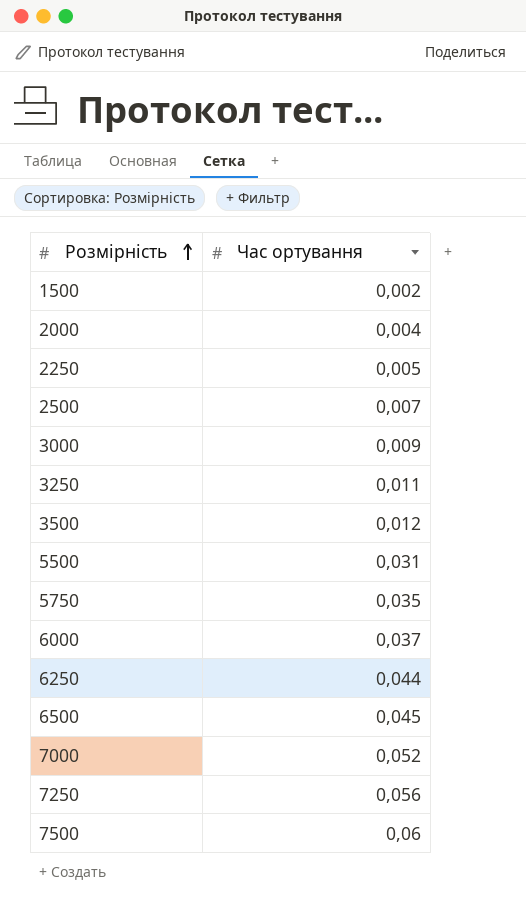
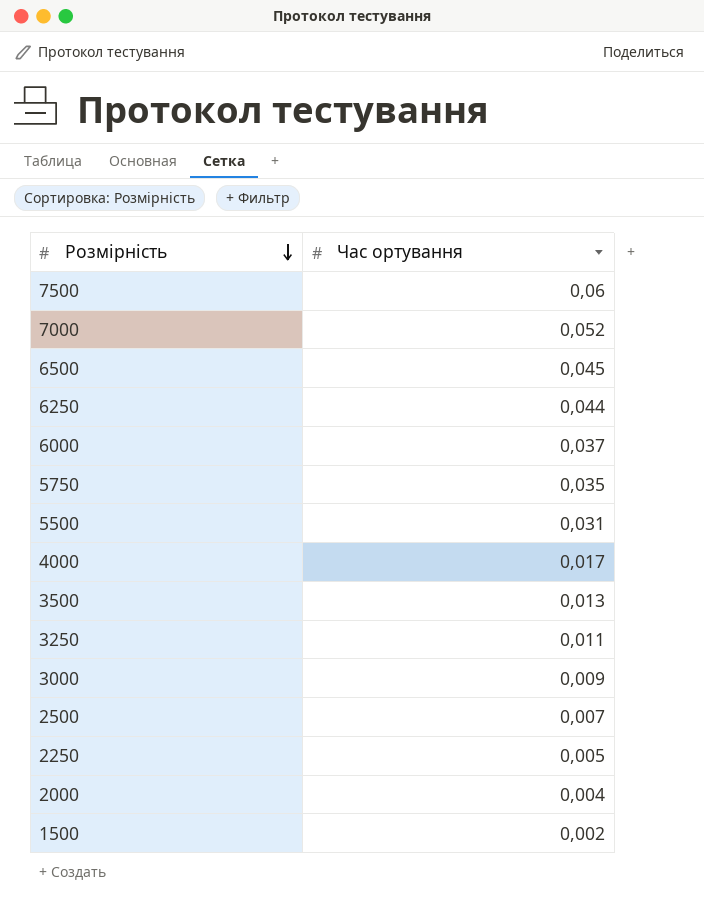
row order: Розмірність ascending -> Розмірність descending
row 7250: 0,056 -> none
row 4000: none -> 0,017
3500 | Час ортування: 0,012 -> 0,013

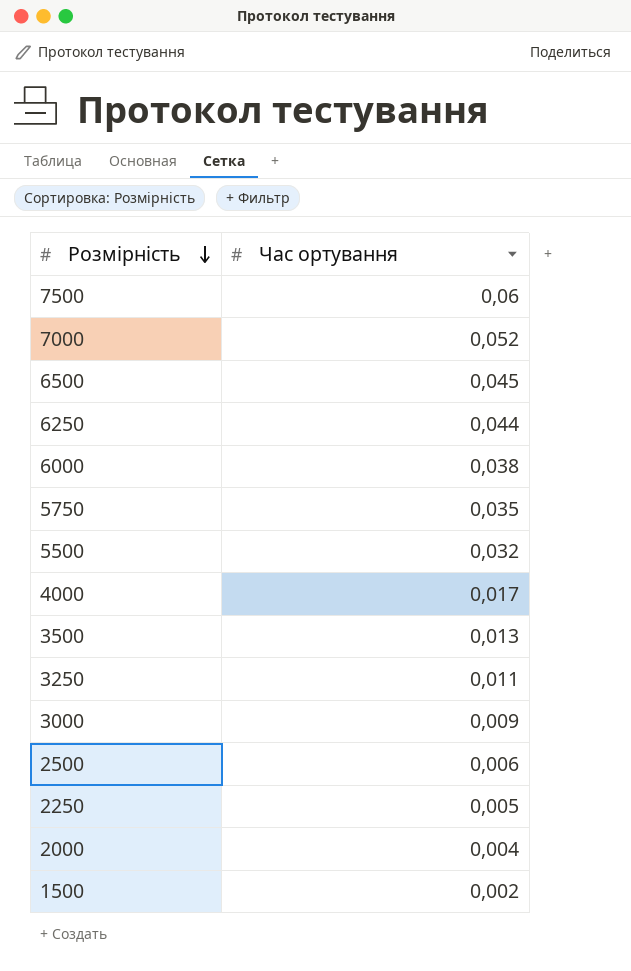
6000 | Час ортування: 0,037 -> 0,038
5500 | Час ортування: 0,031 -> 0,032
2500 | Час ортування: 0,007 -> 0,006

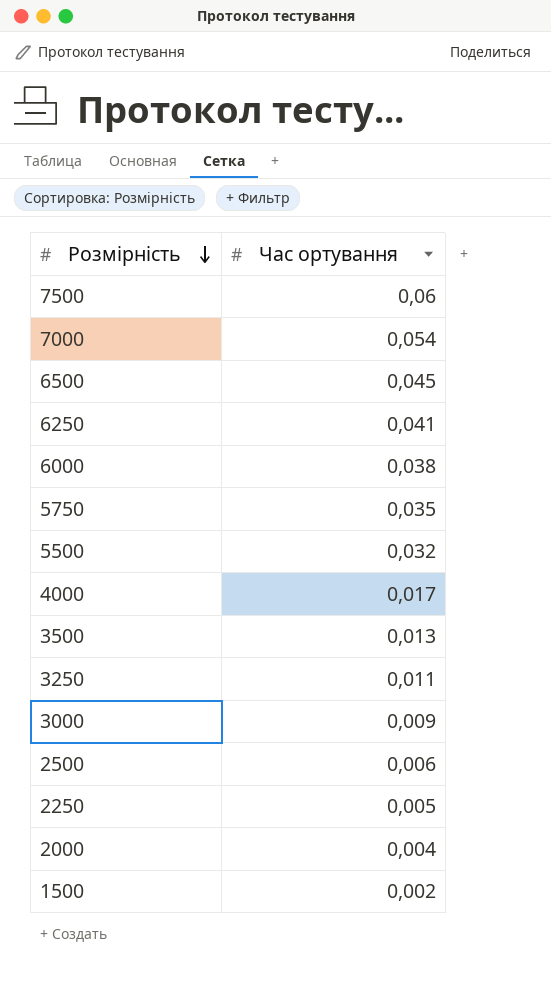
7000 | Час ортування: 0,052 -> 0,054
6250 | Час ортування: 0,044 -> 0,041

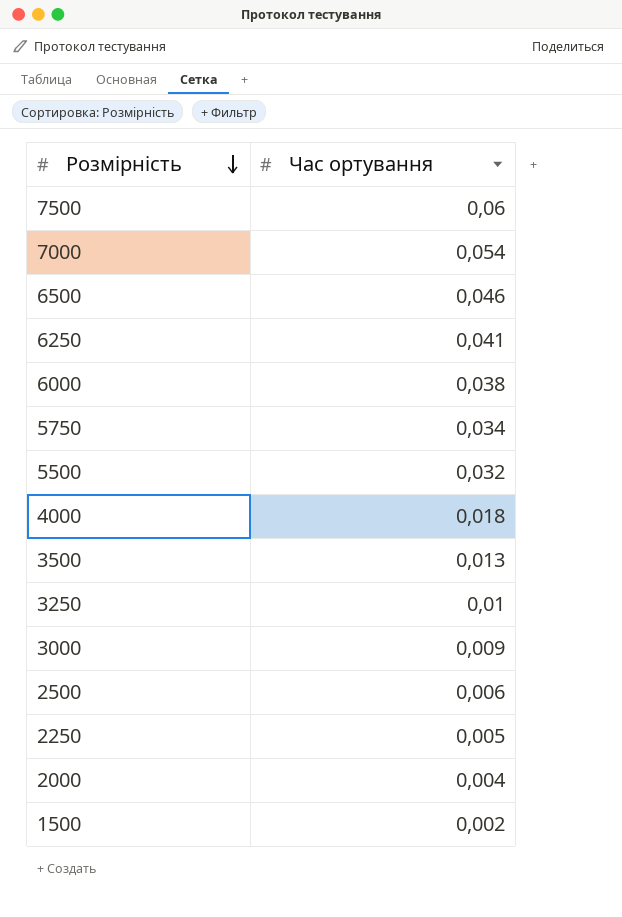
6500 | Час ортування: 0,045 -> 0,046
5750 | Час ортування: 0,035 -> 0,034
4000 | Час ортування: 0,017 -> 0,018
3250 | Час ортування: 0,011 -> 0,01

